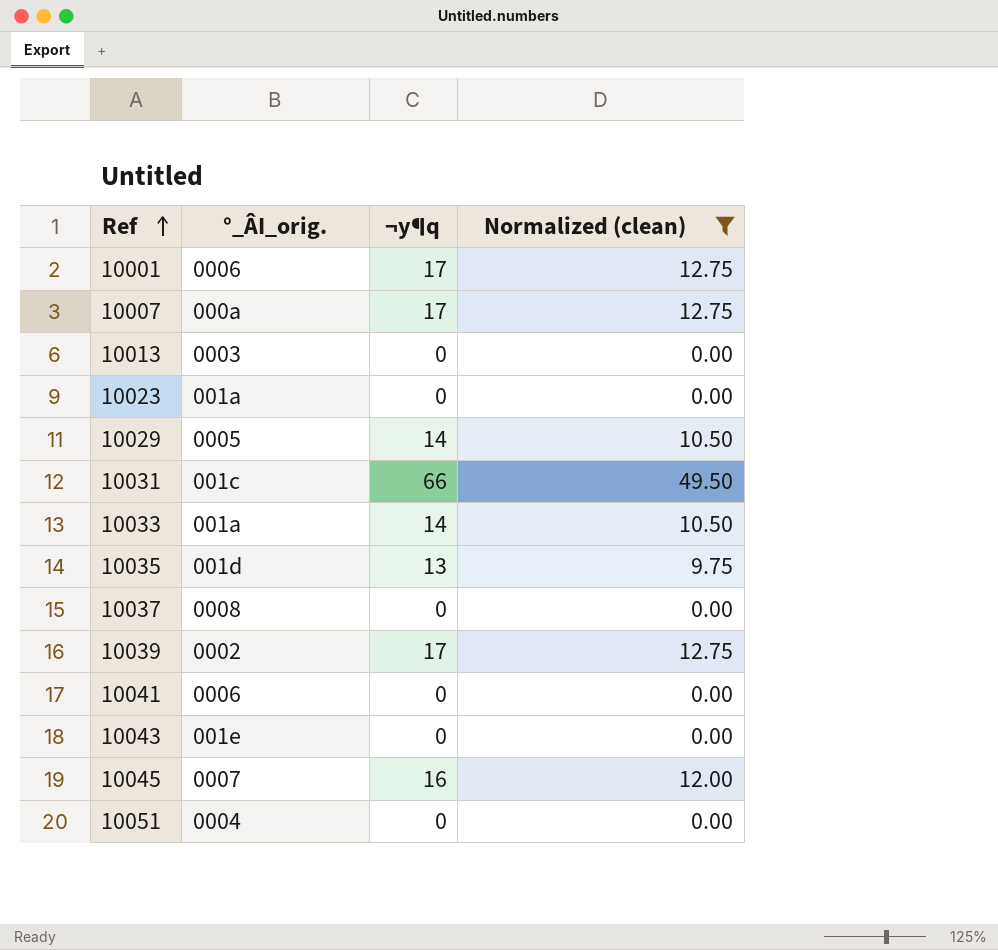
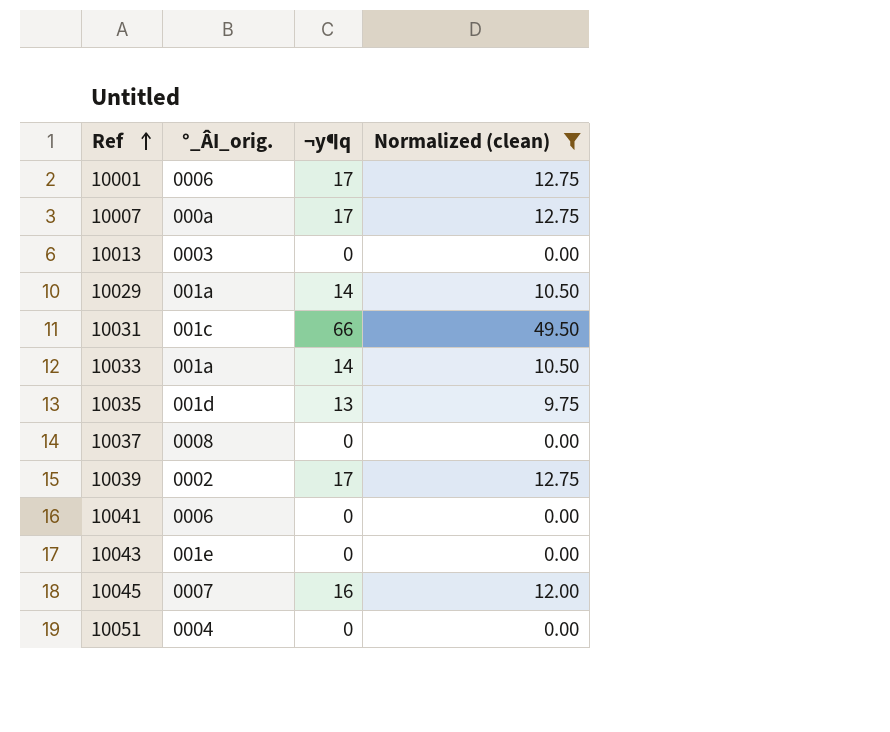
row 10023: 001a | 0 | 0.00 -> none
10029 | °_ÂI_orig.: 0005 -> 001a

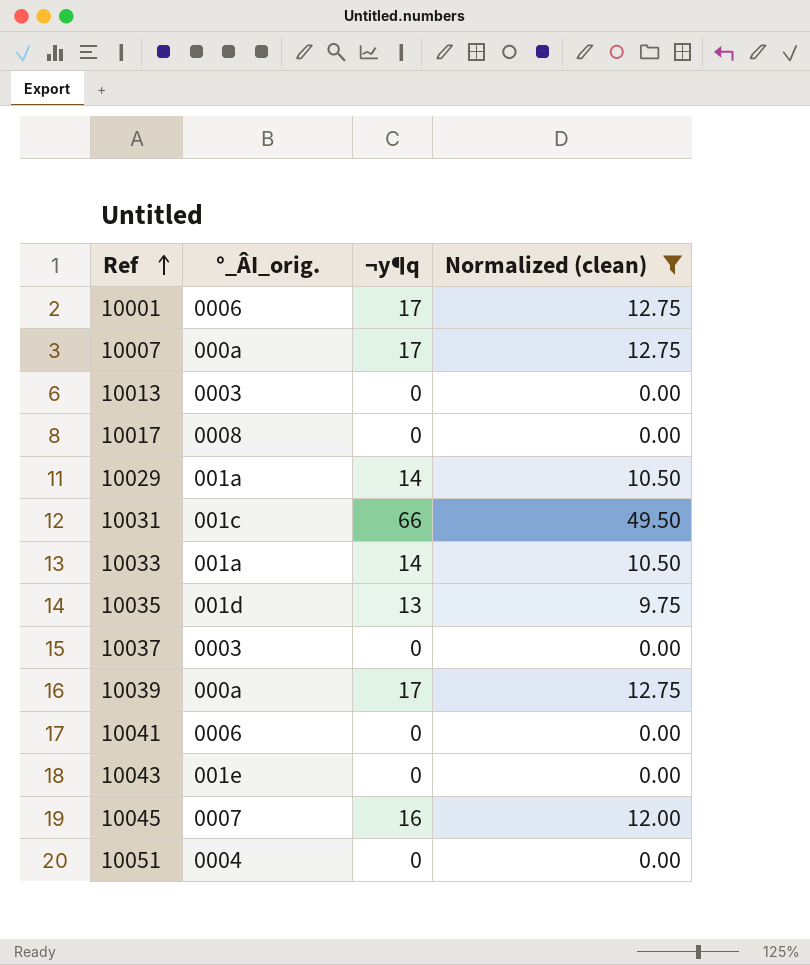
row 10017: none -> 0008 | 0 | 0.00
10037 | °_ÂI_orig.: 0008 -> 0003
10039 | °_ÂI_orig.: 0002 -> 000a

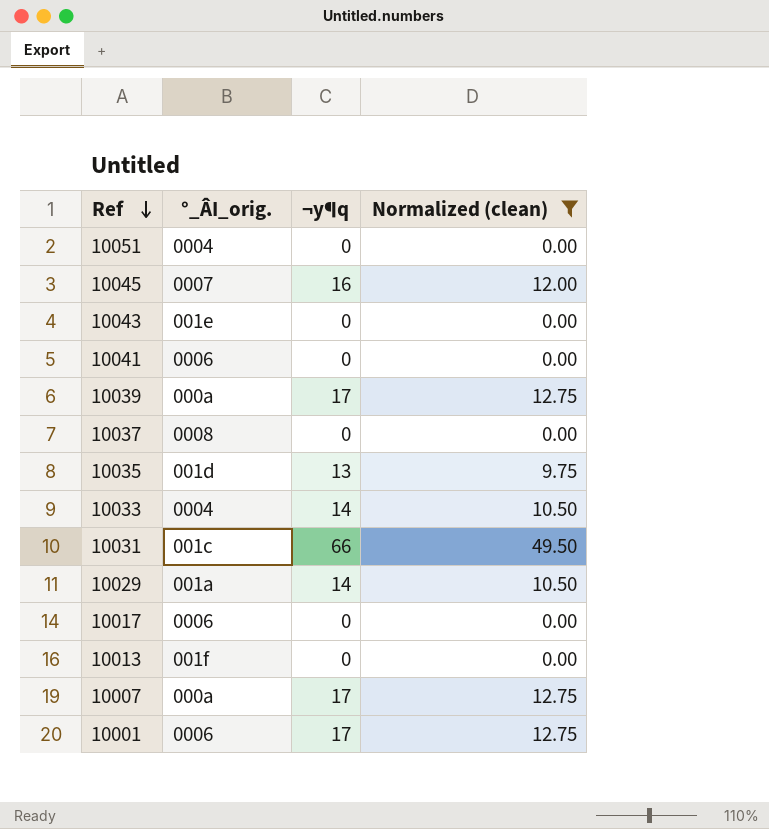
row order: Ref ascending -> Ref descending
10037 | °_ÂI_orig.: 0003 -> 0008
10033 | °_ÂI_orig.: 001a -> 0004
10017 | °_ÂI_orig.: 0008 -> 0006
10013 | °_ÂI_orig.: 0003 -> 001f

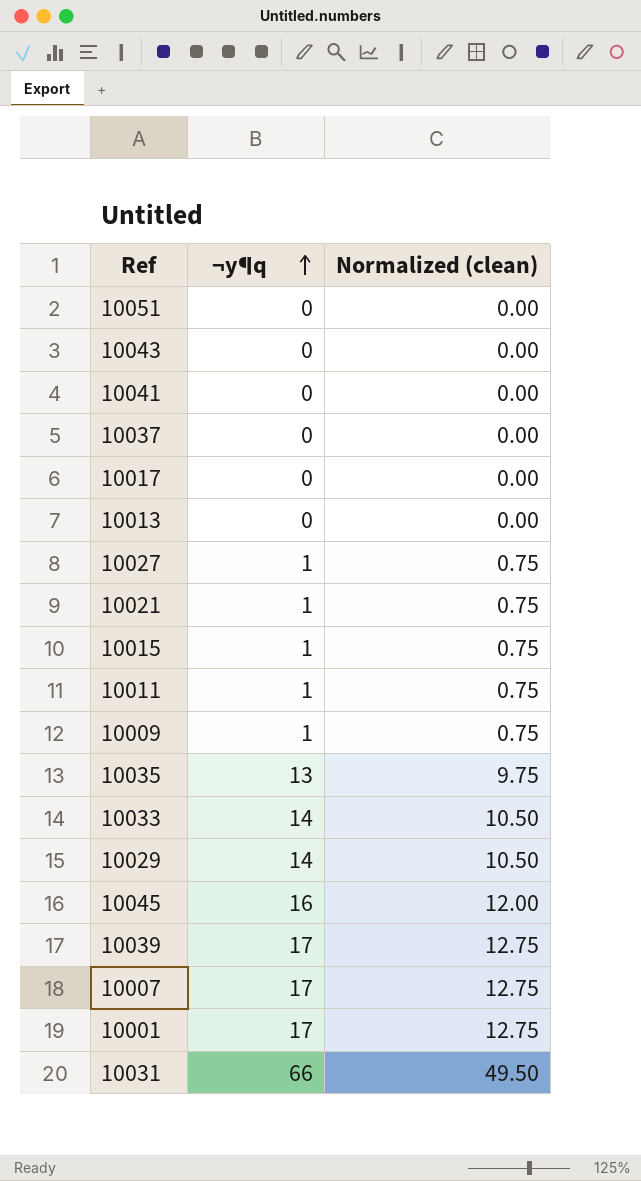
filter: Normalized (clean) != 0.75 -> none
row order: Ref descending -> ¬y¶q ascending
column °_ÂI_orig. | position: 2 -> none

